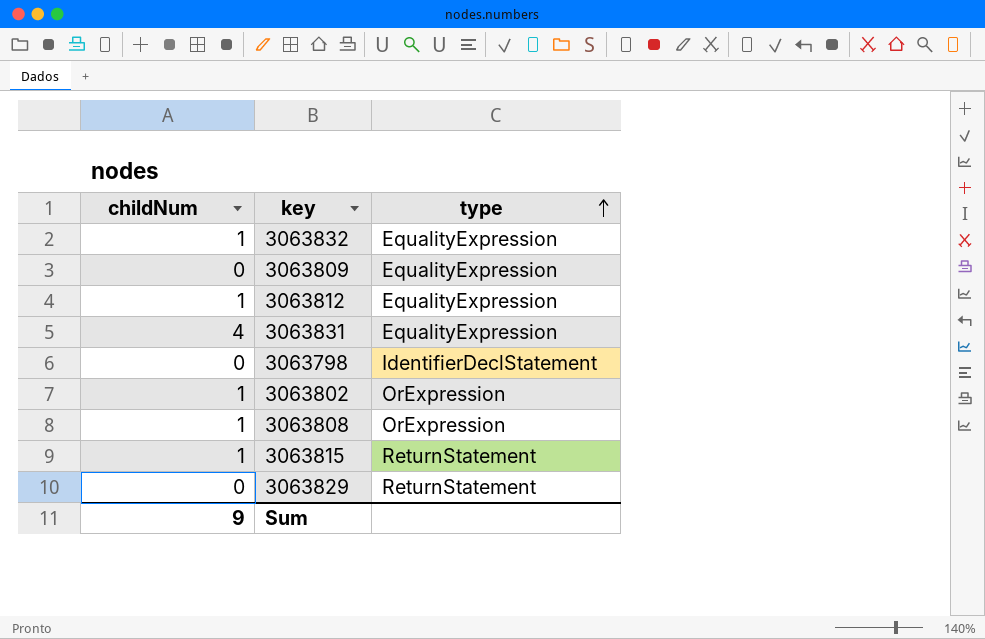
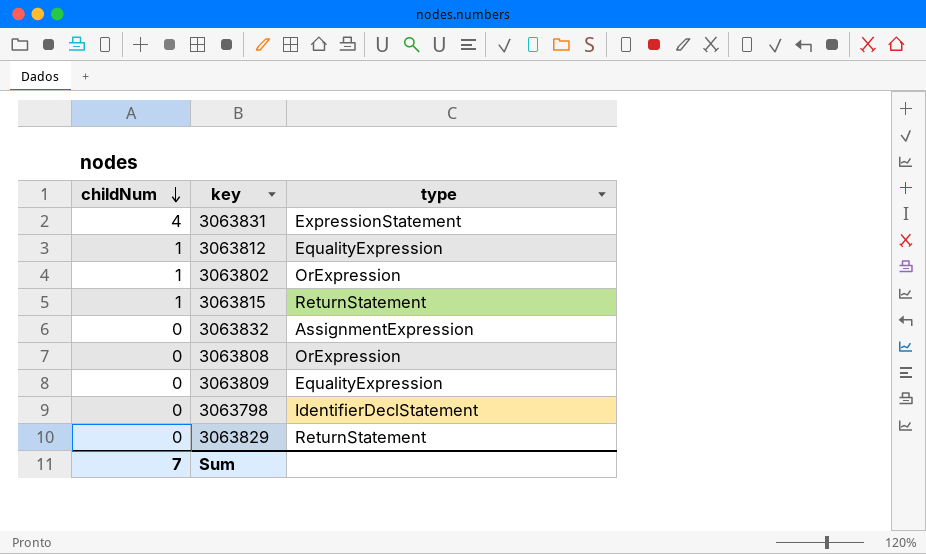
row order: type ascending -> childNum descending
3063831 | type: EqualityExpression -> ExpressionStatement
3063832 | childNum: 1 -> 0
3063832 | type: EqualityExpression -> AssignmentExpression
3063808 | childNum: 1 -> 0
Sum | childNum: 9 -> 7

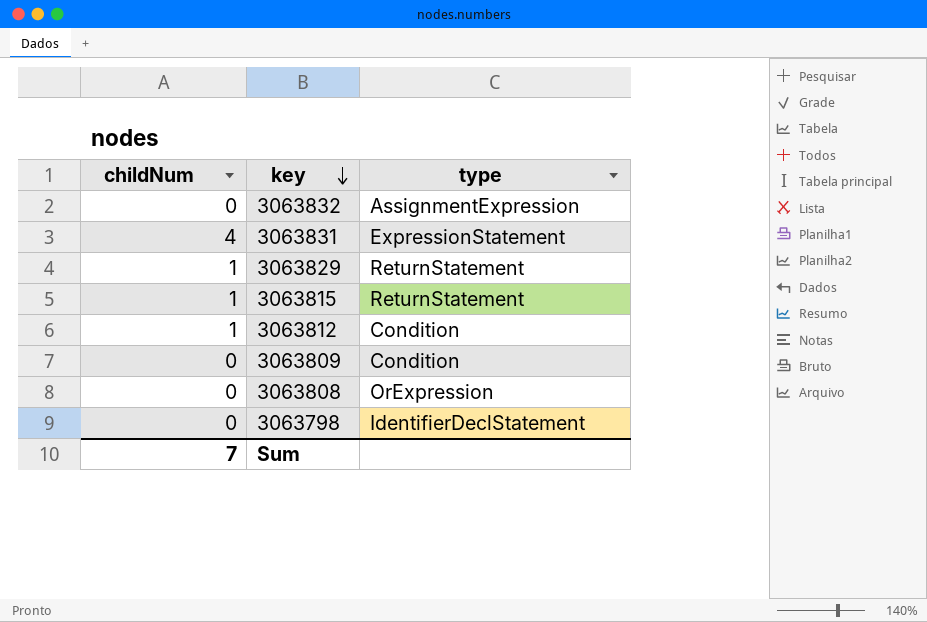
row order: childNum descending -> key descending
row 3063802: 1 | OrExpression -> none
3063829 | childNum: 0 -> 1
3063812 | type: EqualityExpression -> Condition
3063809 | type: EqualityExpression -> Condition

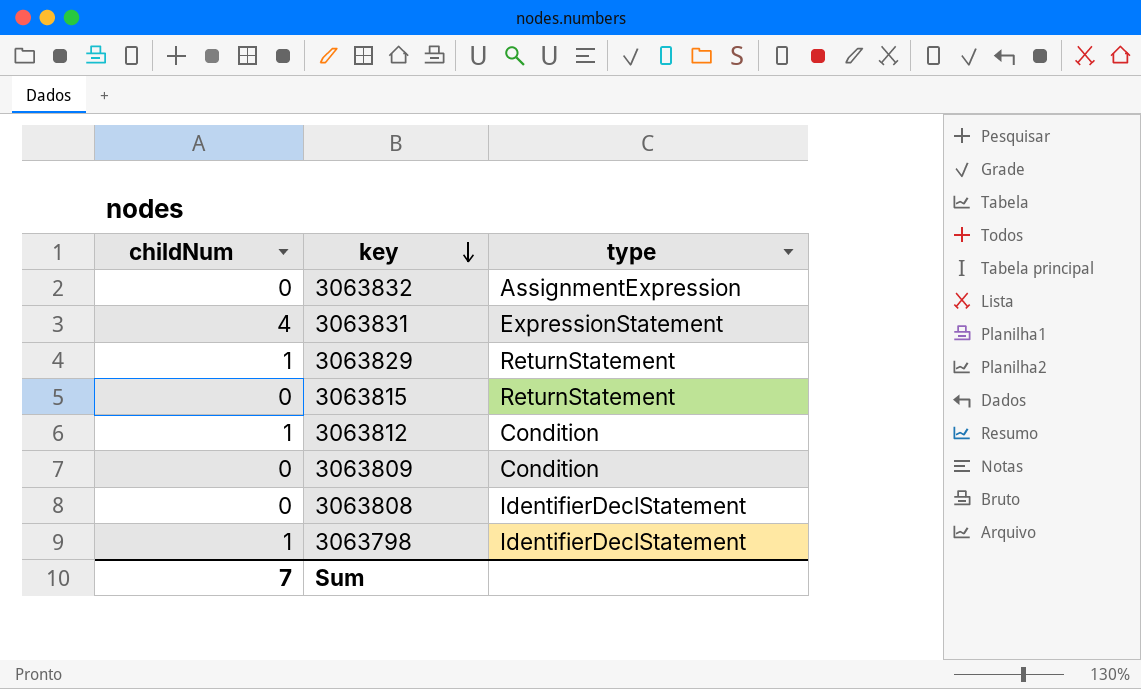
3063815 | childNum: 1 -> 0
3063808 | type: OrExpression -> IdentifierDeclStatement
3063798 | childNum: 0 -> 1

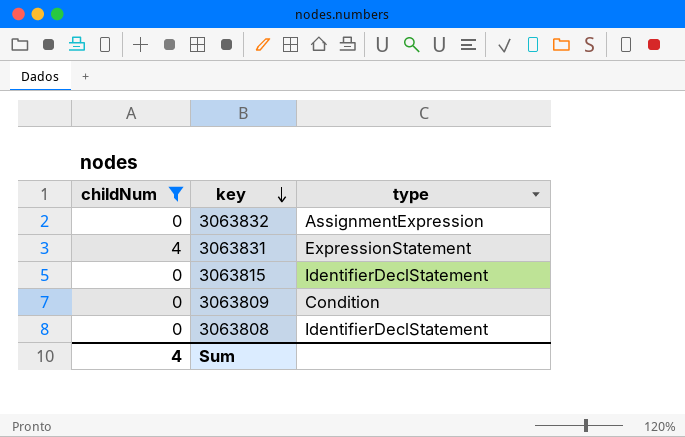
filter: none -> childNum != 1
3063815 | type: ReturnStatement -> IdentifierDeclStatement
Sum | childNum: 7 -> 4

